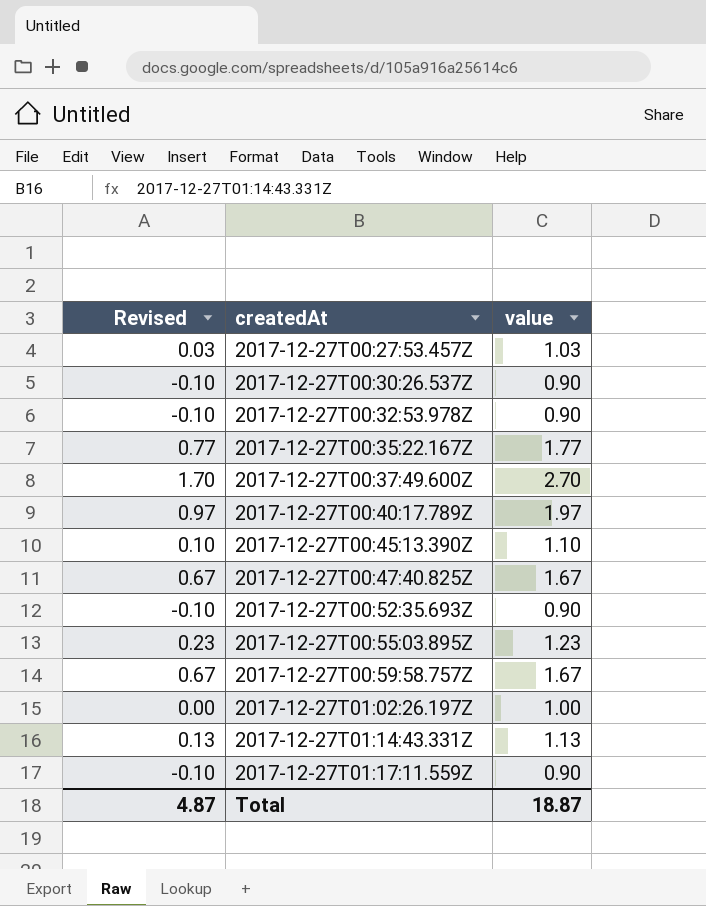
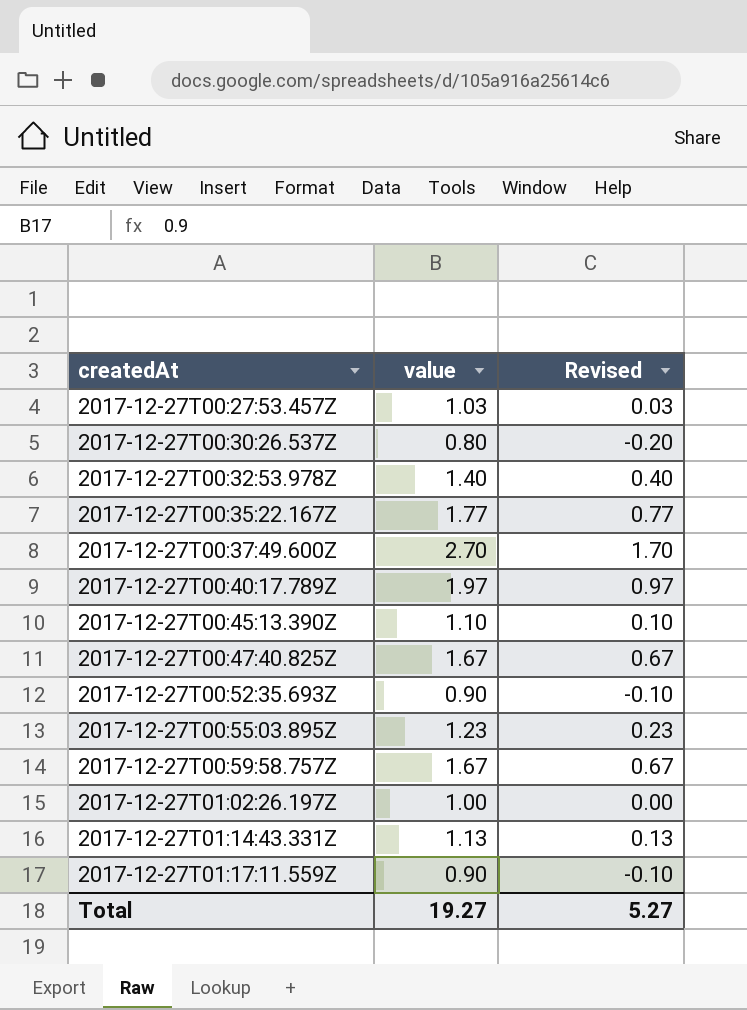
column Revised | position: 1 -> 3
2017-12-27T00:30:26.537Z | value: 0.90 -> 0.80
2017-12-27T00:30:26.537Z | Revised: -0.10 -> -0.20
2017-12-27T00:32:53.978Z | value: 0.90 -> 1.40
2017-12-27T00:32:53.978Z | Revised: -0.10 -> 0.40
Total | value: 18.87 -> 19.27
Total | Revised: 4.87 -> 5.27

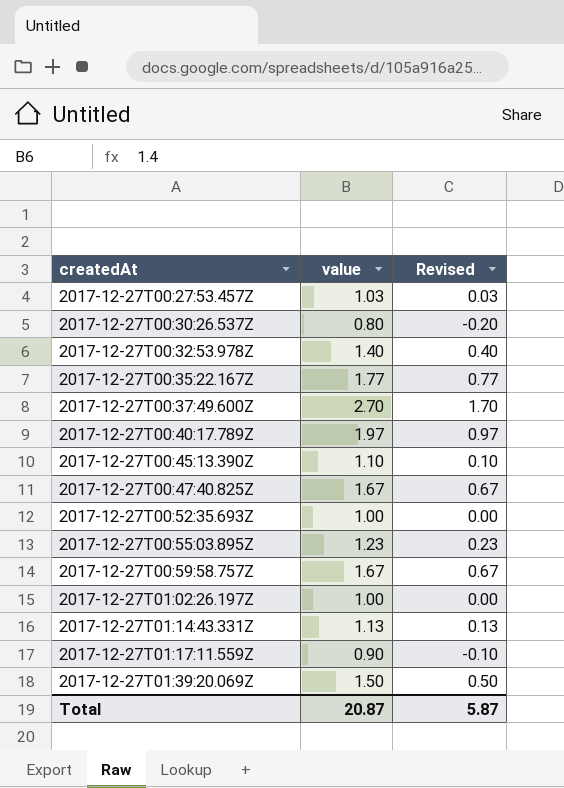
2017-12-27T00:52:35.693Z | value: 0.90 -> 1.00
2017-12-27T00:52:35.693Z | Revised: -0.10 -> 0.00
row 2017-12-27T01:39:20.069Z: none -> 1.50 | 0.50
Total | value: 19.27 -> 20.87
Total | Revised: 5.27 -> 5.87

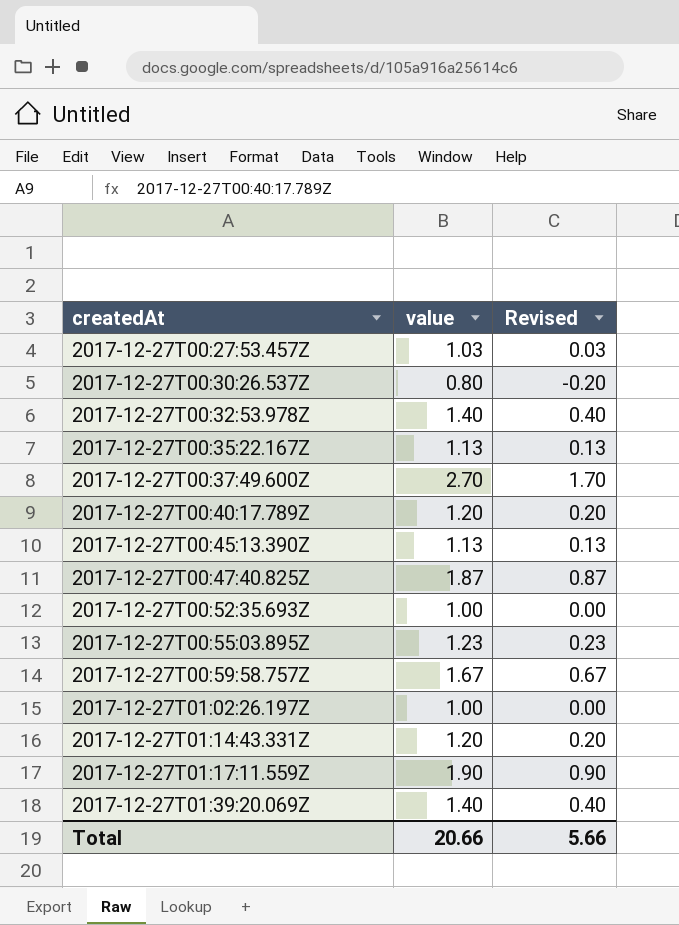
2017-12-27T00:35:22.167Z | value: 1.77 -> 1.13
2017-12-27T00:35:22.167Z | Revised: 0.77 -> 0.13
2017-12-27T00:40:17.789Z | value: 1.97 -> 1.20
2017-12-27T00:40:17.789Z | Revised: 0.97 -> 0.20
2017-12-27T00:45:13.390Z | value: 1.10 -> 1.13
2017-12-27T00:45:13.390Z | Revised: 0.10 -> 0.13
2017-12-27T00:47:40.825Z | value: 1.67 -> 1.87
2017-12-27T00:47:40.825Z | Revised: 0.67 -> 0.87
2017-12-27T01:14:43.331Z | value: 1.13 -> 1.20
2017-12-27T01:14:43.331Z | Revised: 0.13 -> 0.20
2017-12-27T01:17:11.559Z | value: 0.90 -> 1.90
2017-12-27T01:17:11.559Z | Revised: -0.10 -> 0.90
2017-12-27T01:39:20.069Z | value: 1.50 -> 1.40
2017-12-27T01:39:20.069Z | Revised: 0.50 -> 0.40
Total | value: 20.87 -> 20.66
Total | Revised: 5.87 -> 5.66

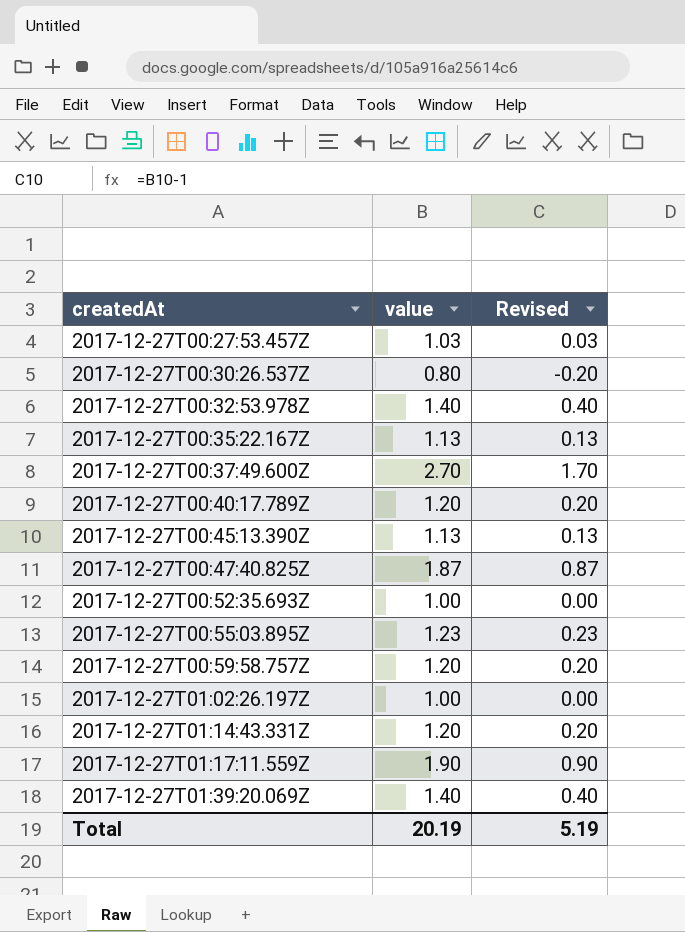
2017-12-27T00:59:58.757Z | value: 1.67 -> 1.20
2017-12-27T00:59:58.757Z | Revised: 0.67 -> 0.20
Total | value: 20.66 -> 20.19
Total | Revised: 5.66 -> 5.19

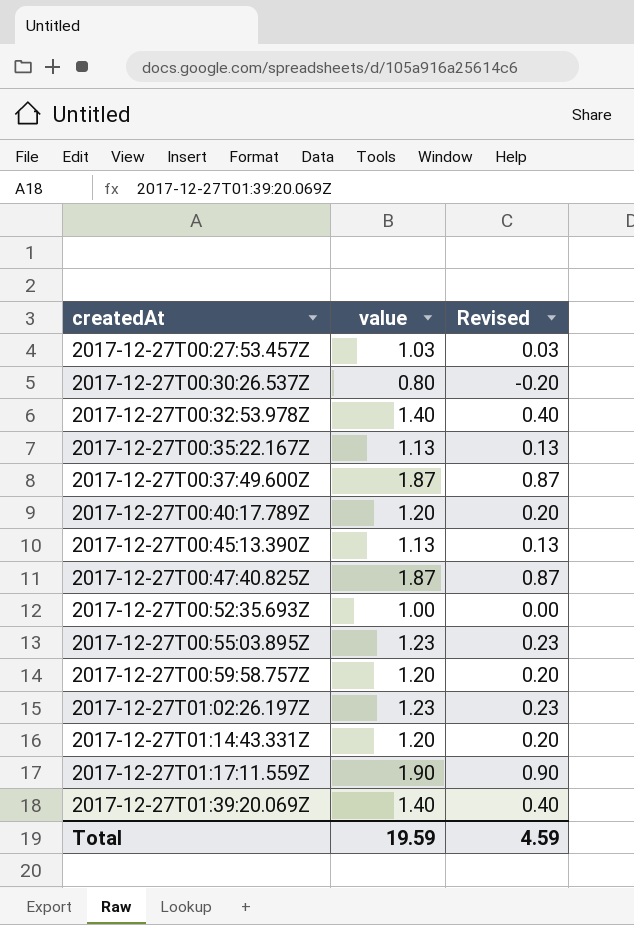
2017-12-27T00:37:49.600Z | value: 2.70 -> 1.87
2017-12-27T00:37:49.600Z | Revised: 1.70 -> 0.87
2017-12-27T01:02:26.197Z | value: 1.00 -> 1.23
2017-12-27T01:02:26.197Z | Revised: 0.00 -> 0.23
Total | value: 20.19 -> 19.59
Total | Revised: 5.19 -> 4.59

